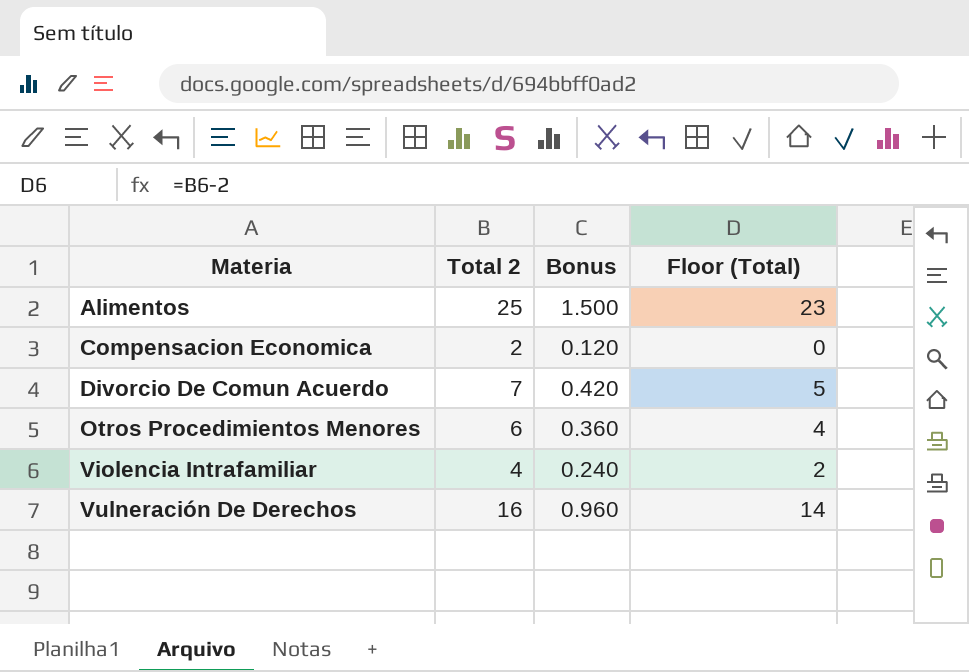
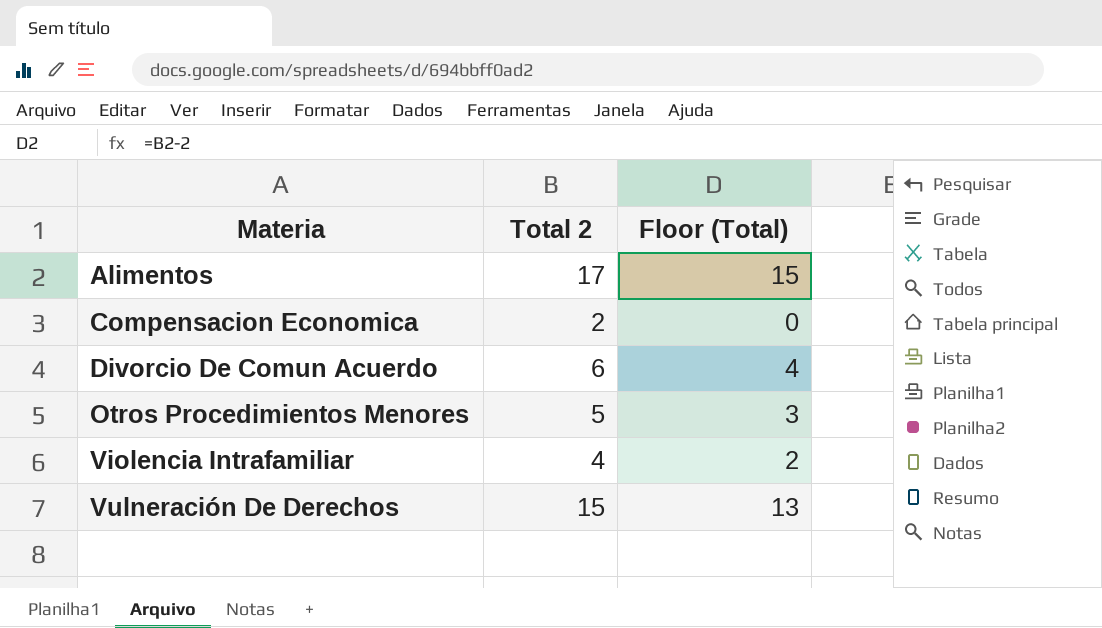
column Bonus | formula: [Total 2] * 0.06 -> none
Alimentos | Total 2: 25 -> 17
Alimentos | Floor (Total): 23 -> 15
Divorcio De Comun Acuerdo | Total 2: 7 -> 6
Divorcio De Comun Acuerdo | Floor (Total): 5 -> 4
Otros Procedimientos Menores | Total 2: 6 -> 5
Otros Procedimientos Menores | Floor (Total): 4 -> 3
Vulneración De Derechos | Total 2: 16 -> 15
Vulneración De Derechos | Floor (Total): 14 -> 13

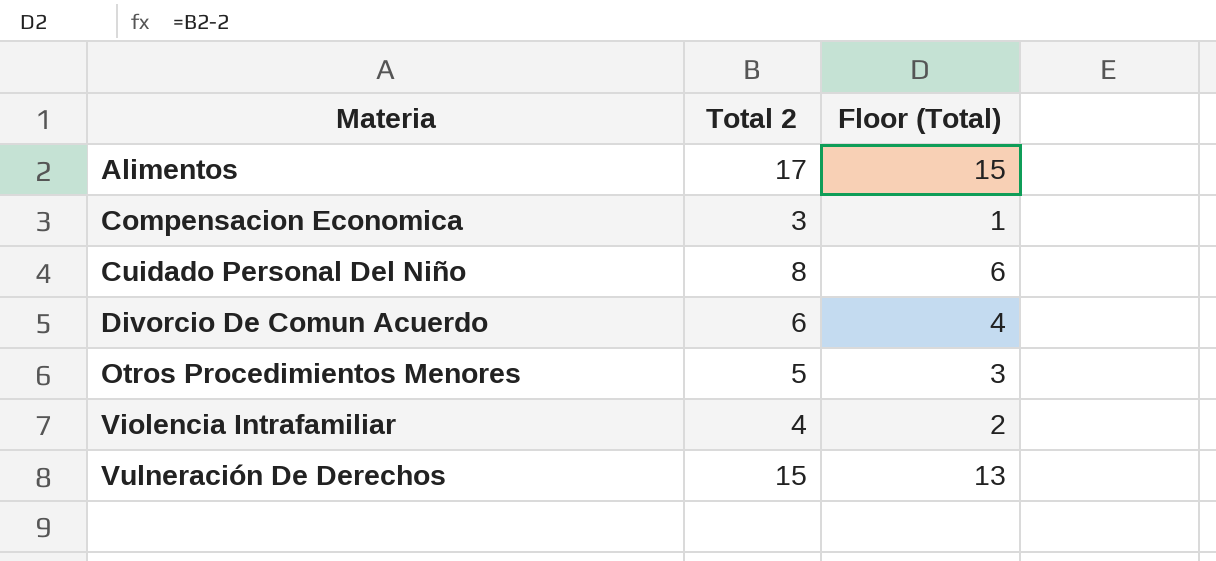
Compensacion Economica | Total 2: 2 -> 3
Compensacion Economica | Floor (Total): 0 -> 1
row Cuidado Personal Del Niño: none -> 8 | 6

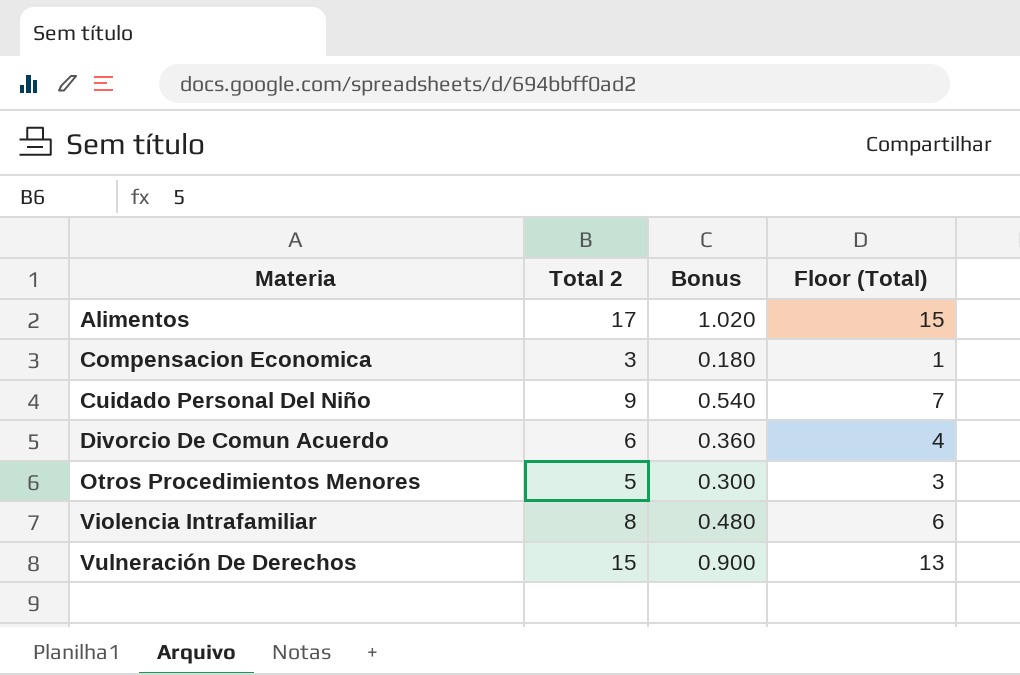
column Bonus | formula: none -> [Total 2] * 0.06
Cuidado Personal Del Niño | Total 2: 8 -> 9
Cuidado Personal Del Niño | Floor (Total): 6 -> 7
Violencia Intrafamiliar | Total 2: 4 -> 8
Violencia Intrafamiliar | Floor (Total): 2 -> 6

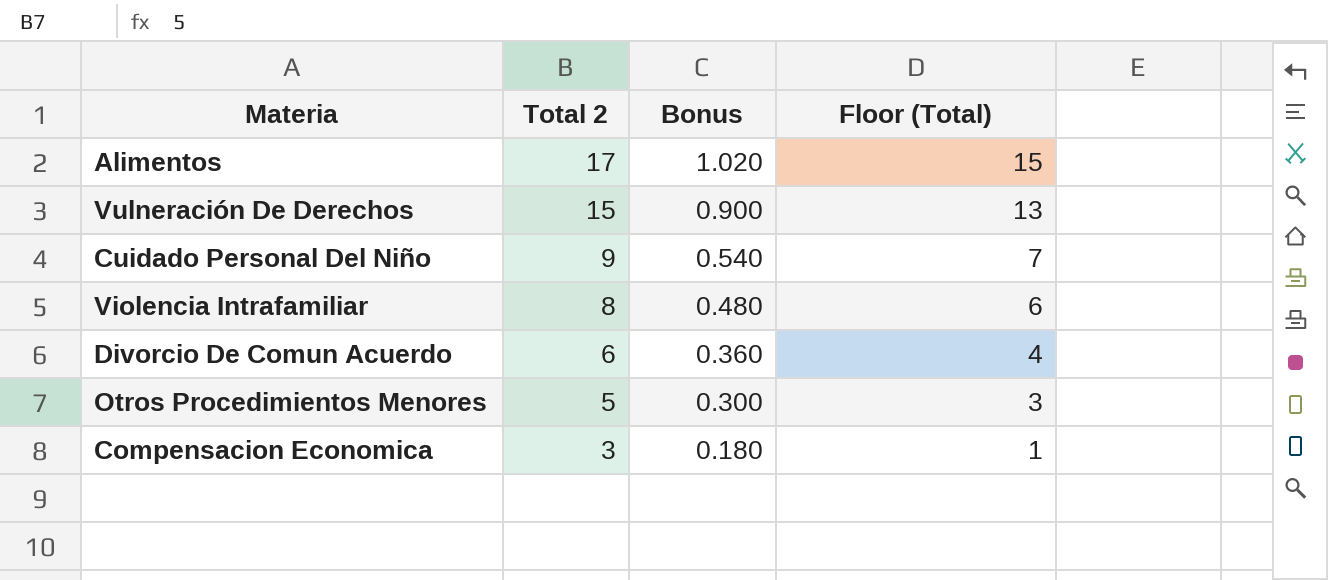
row order: Materia ascending -> Total 2 descending

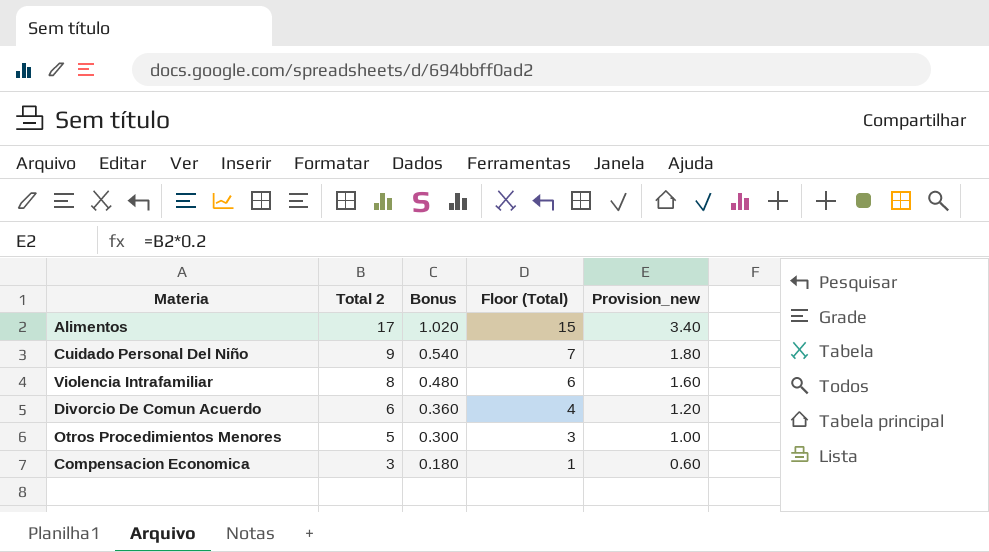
column Provision_new | formula: none -> [Total 2] * 0.2
row Vulneración De Derechos: 15 | 0.900 | 13 -> none

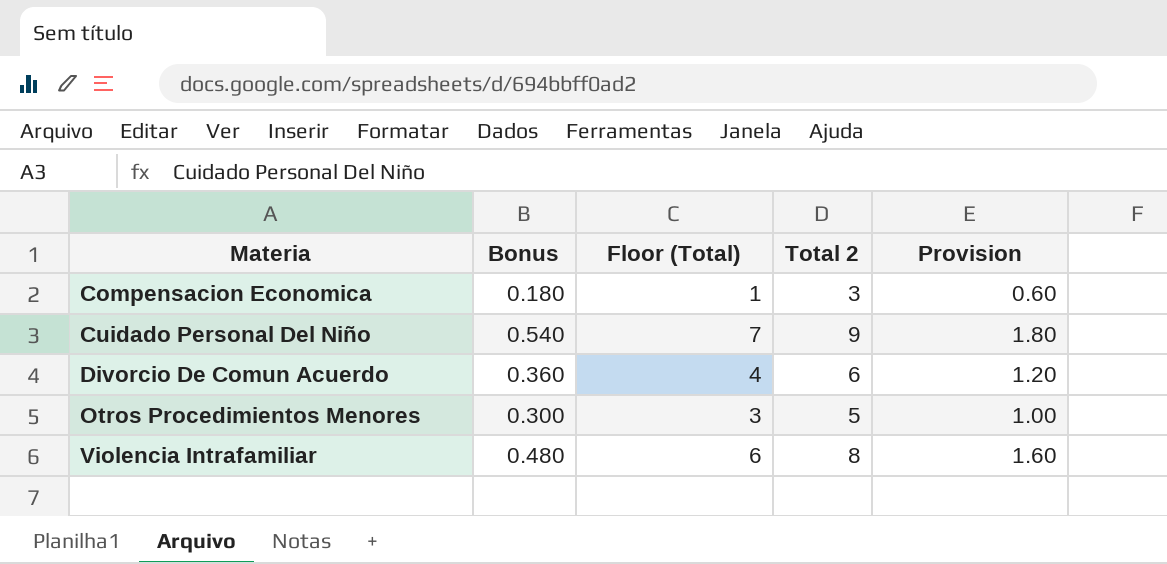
row order: Total 2 descending -> Materia ascending
column Total 2 | position: 2 -> 4
column name: Provision_new -> Provision
row Alimentos: 17 | 1.020 | 15 | 3.40 -> none

